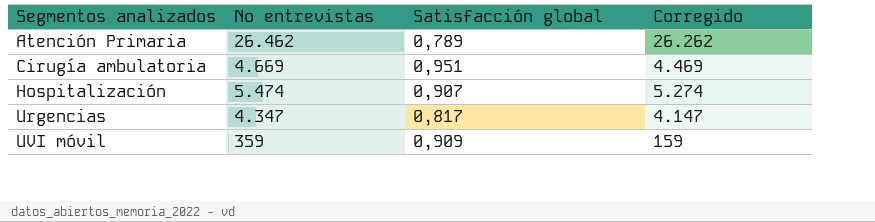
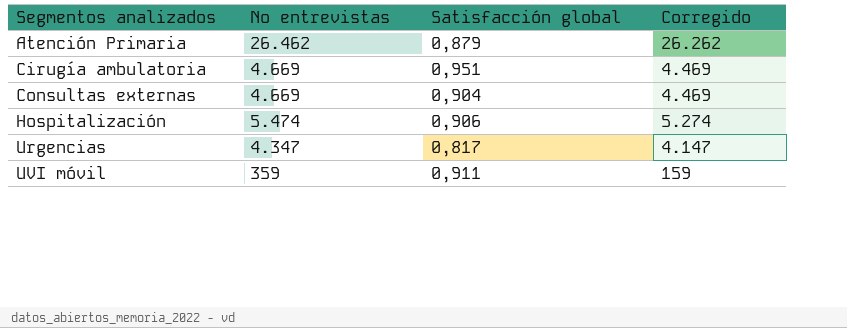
Atención Primaria | Satisfacción global: 0,789 -> 0,879
row Consultas externas: none -> 4.669 | 0,904 | 4.469
Hospitalización | Satisfacción global: 0,907 -> 0,906
UVI móvil | Satisfacción global: 0,909 -> 0,911

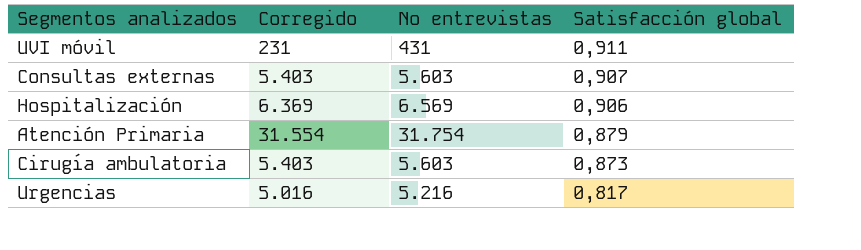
row order: Segmentos analizados ascending -> Satisfacción global descending
column Corregido | position: 4 -> 2
UVI móvil | Corregido: 159 -> 231
UVI móvil | Nº entrevistas: 359 -> 431
Consultas externas | Corregido: 4.469 -> 5.403
Consultas externas | Nº entrevistas: 4.669 -> 5.603
Consultas externas | Satisfacción global: 0,904 -> 0,907
Hospitalización | Corregido: 5.274 -> 6.369
Hospitalización | Nº entrevistas: 5.474 -> 6.569
Atención Primaria | Corregido: 26.262 -> 31.554
Atención Primaria | Nº entrevistas: 26.462 -> 31.754
Cirugía ambulatoria | Corregido: 4.469 -> 5.403
Cirugía ambulatoria | Nº entrevistas: 4.669 -> 5.603
Cirugía ambulatoria | Satisfacción global: 0,951 -> 0,873
Urgencias | Corregido: 4.147 -> 5.016
Urgencias | Nº entrevistas: 4.347 -> 5.216

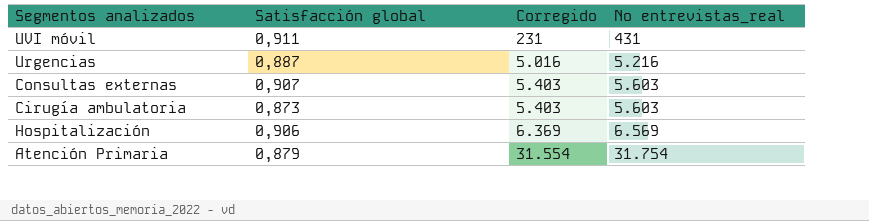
row order: Satisfacción global descending -> Corregido ascending
column Satisfacción global | position: 4 -> 2
column name: Nº entrevistas -> Nº entrevistas_real
Urgencias | Satisfacción global: 0,817 -> 0,887

